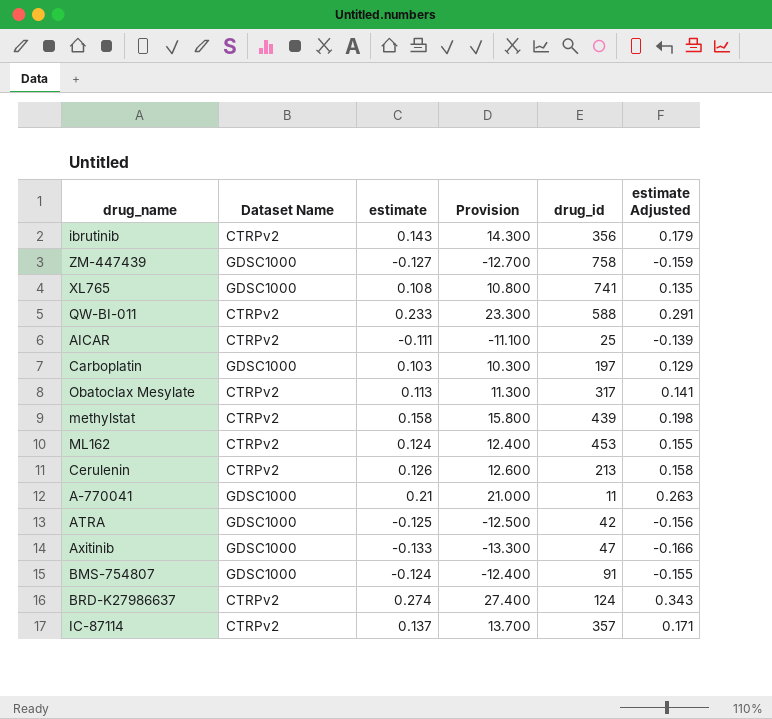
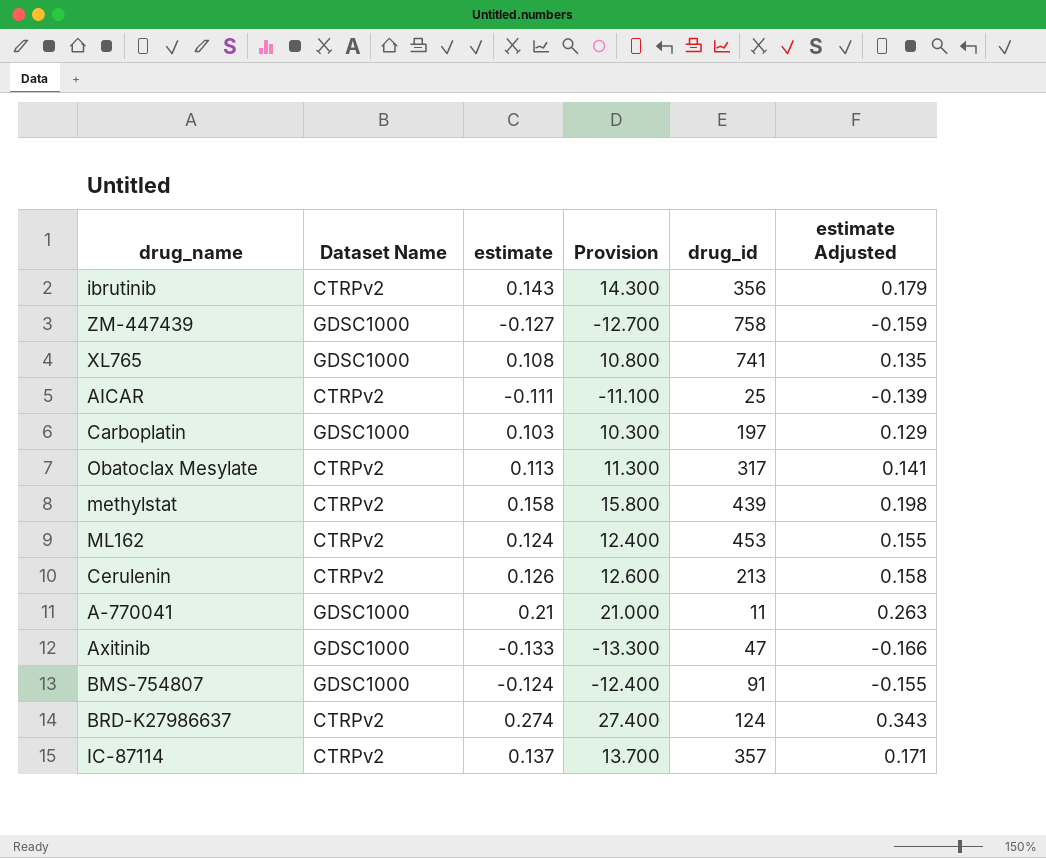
row QW-BI-011: CTRPv2 | 0.233 | 23.300 | 588 | 0.291 -> none
row ATRA: GDSC1000 | -0.125 | -12.500 | 42 | -0.156 -> none

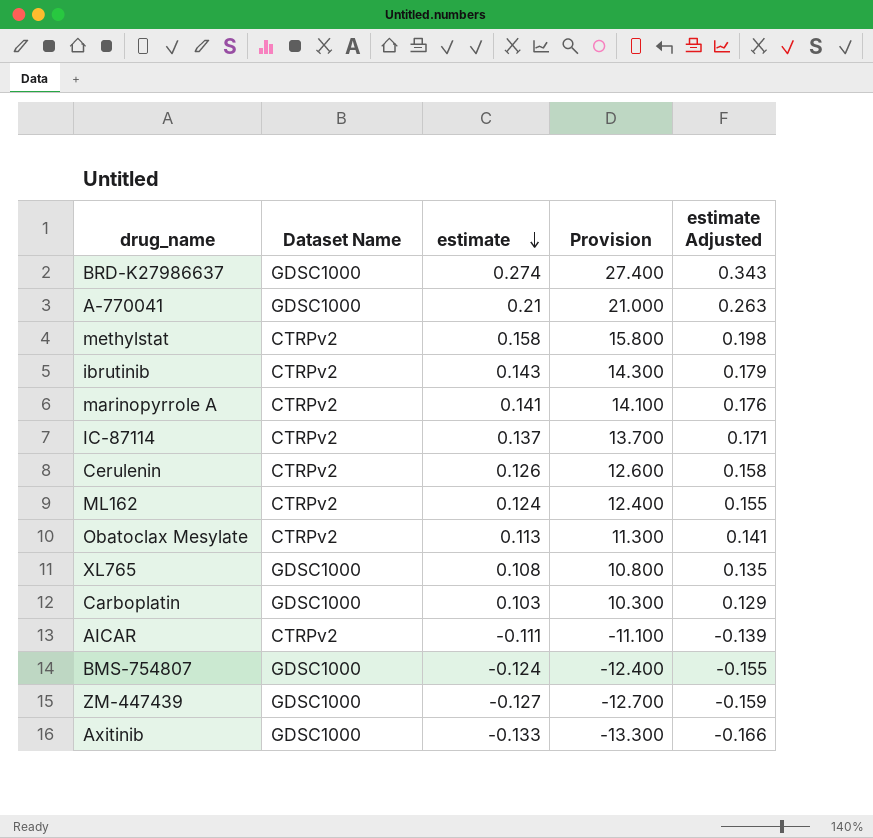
row order: none -> estimate descending
column drug_id | position: 5 -> none
BRD-K27986637 | Dataset Name: CTRPv2 -> GDSC1000
row marinopyrrole A: none -> CTRPv2 | 0.141 | 14.100 | 0.176

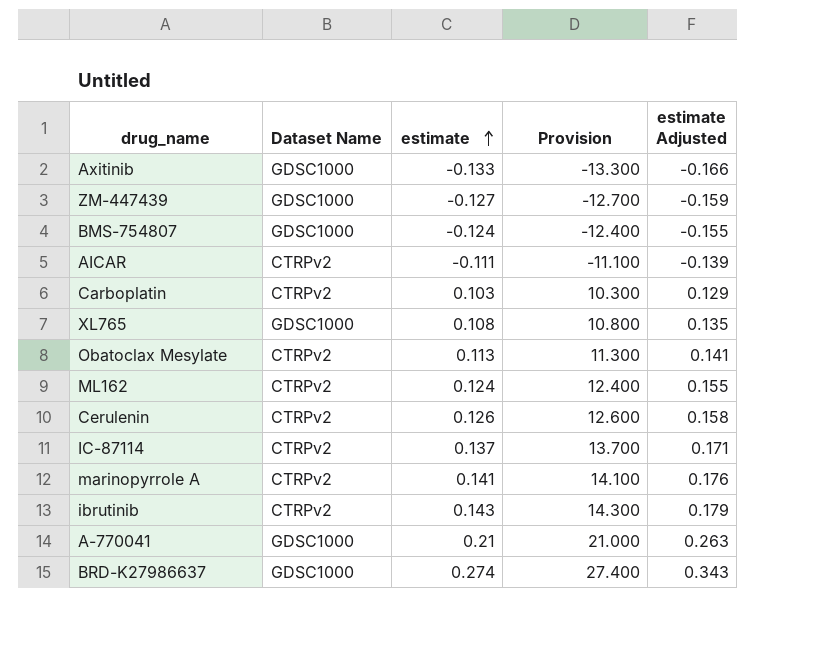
row order: estimate descending -> estimate ascending
row methylstat: CTRPv2 | 0.158 | 15.800 | 0.198 -> none
Carboplatin | Dataset Name: GDSC1000 -> CTRPv2

